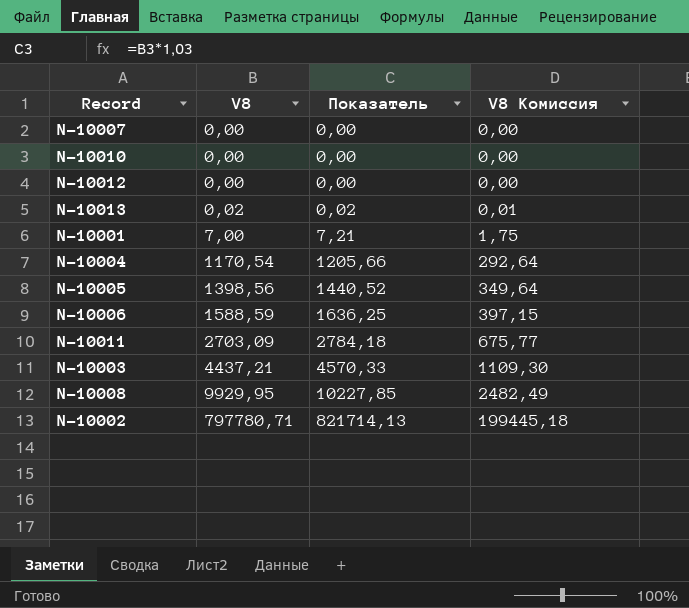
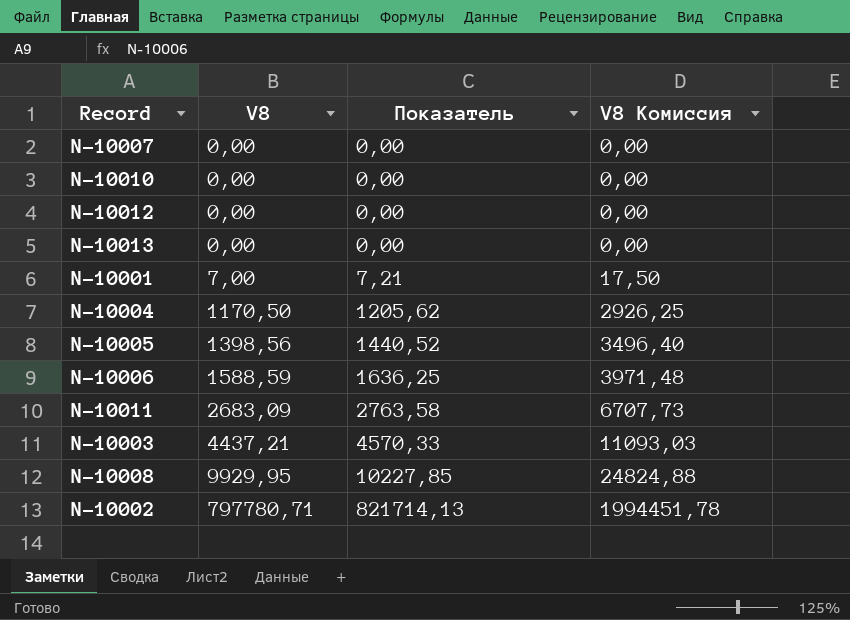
column V8 Комиссия | formula: [V8] * 0,25 -> [V8] * 2,5
N-10013 | V8: 0,02 -> 0,00
N-10013 | Показатель: 0,02 -> 0,00
N-10004 | V8: 1170,54 -> 1170,50
N-10004 | Показатель: 1205,66 -> 1205,62
N-10011 | V8: 2703,09 -> 2683,09
N-10011 | Показатель: 2784,18 -> 2763,58

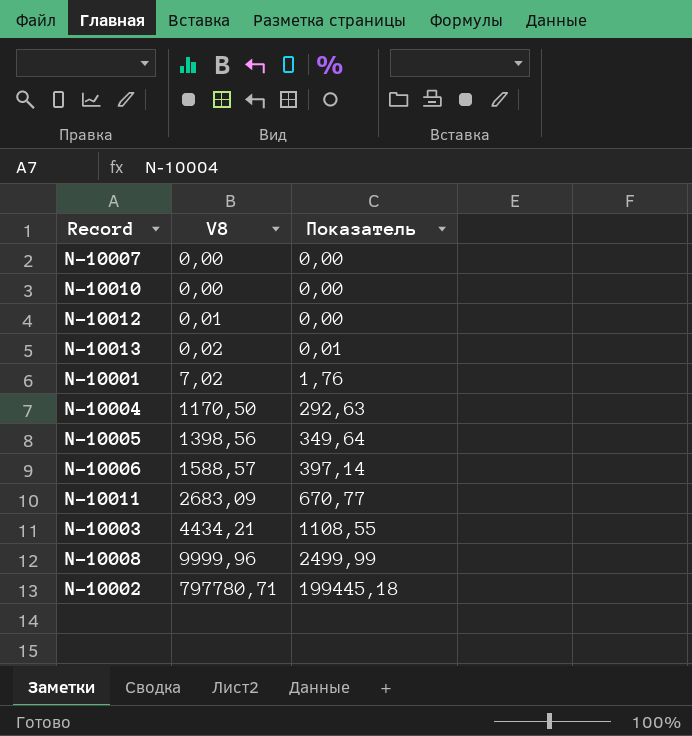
column V8 Комиссия | formula: [V8] * 2,5 -> none
column Показатель | formula: [V8] * 1,03 -> [V8] * 0,25
N-10012 | V8: 0,00 -> 0,01
N-10013 | V8: 0,00 -> 0,02
N-10001 | V8: 7,00 -> 7,02
N-10006 | V8: 1588,59 -> 1588,57
N-10003 | V8: 4437,21 -> 4434,21
N-10008 | V8: 9929,95 -> 9999,96

